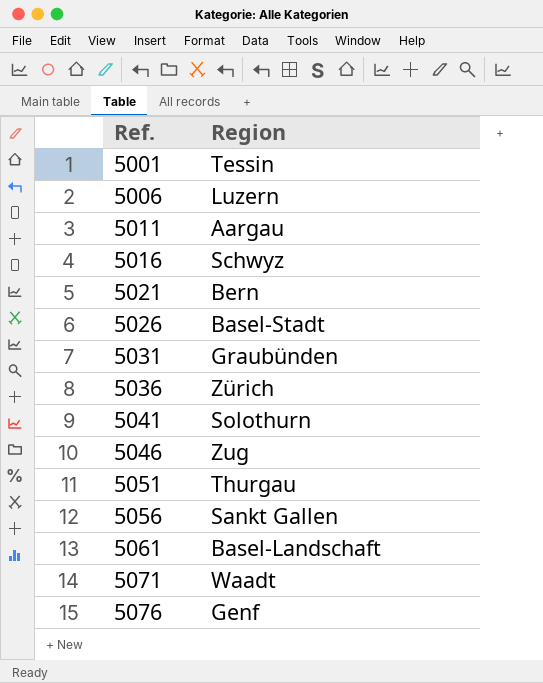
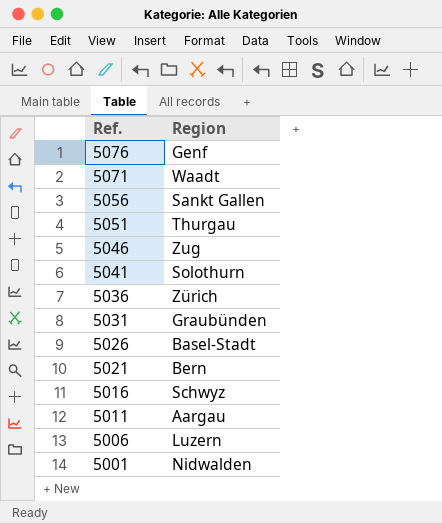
row order: Ref. ascending -> Ref. descending
row 5061: Basel-Landschaft -> none
5001 | Region: Tessin -> Nidwalden

